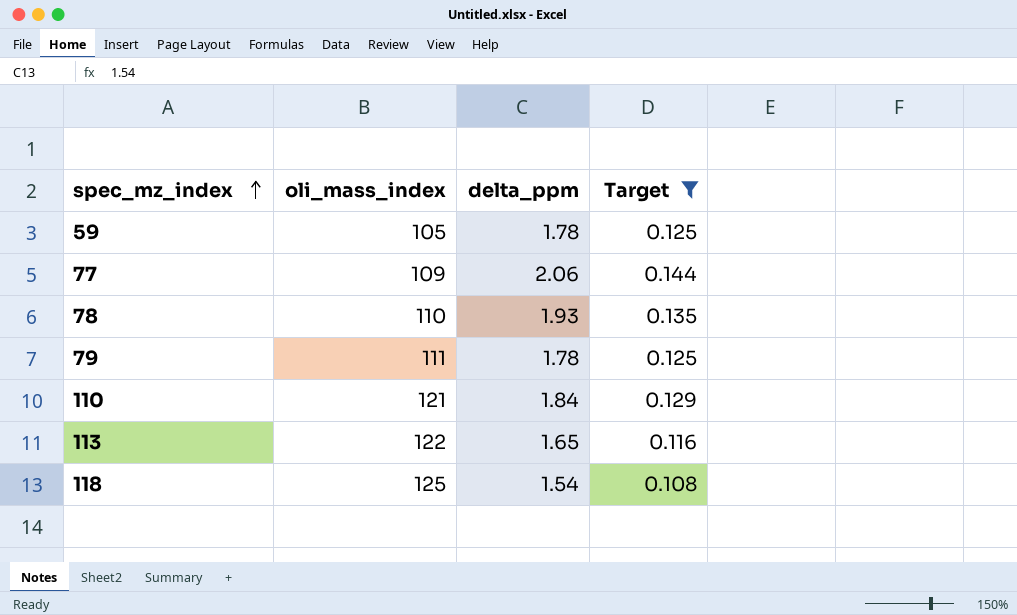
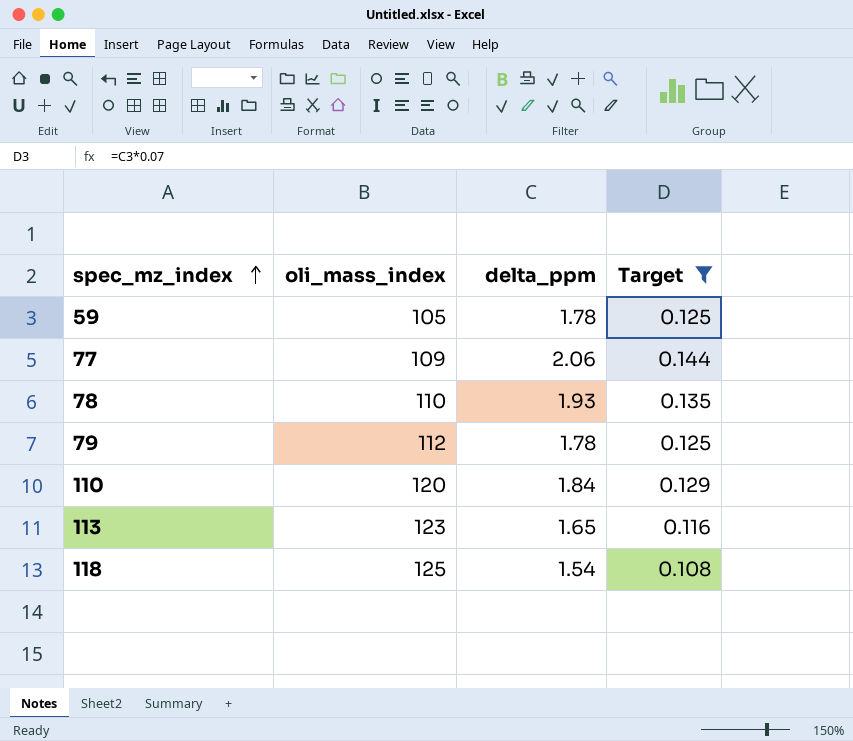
79 | oli_mass_index: 111 -> 112
110 | oli_mass_index: 121 -> 120
113 | oli_mass_index: 122 -> 123

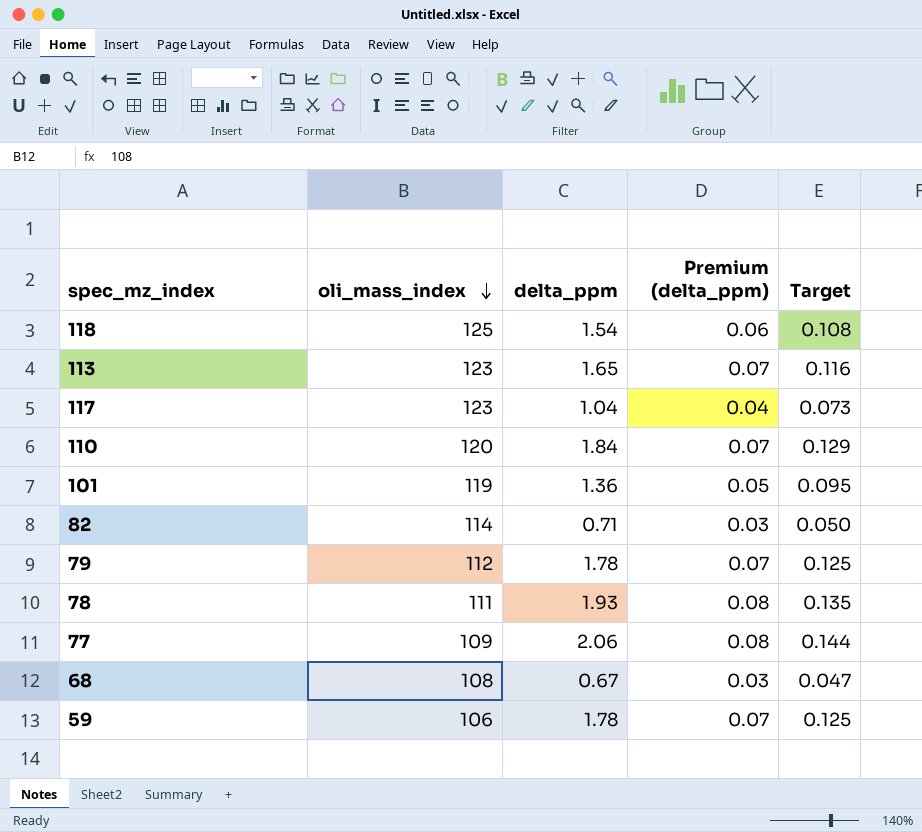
filter: Target >= 0.108 -> none
row order: spec_mz_index ascending -> oli_mass_index descending
column Premium (delta_ppm) | formula: none -> [delta_ppm] * 0.04
78 | oli_mass_index: 110 -> 111
59 | oli_mass_index: 105 -> 106

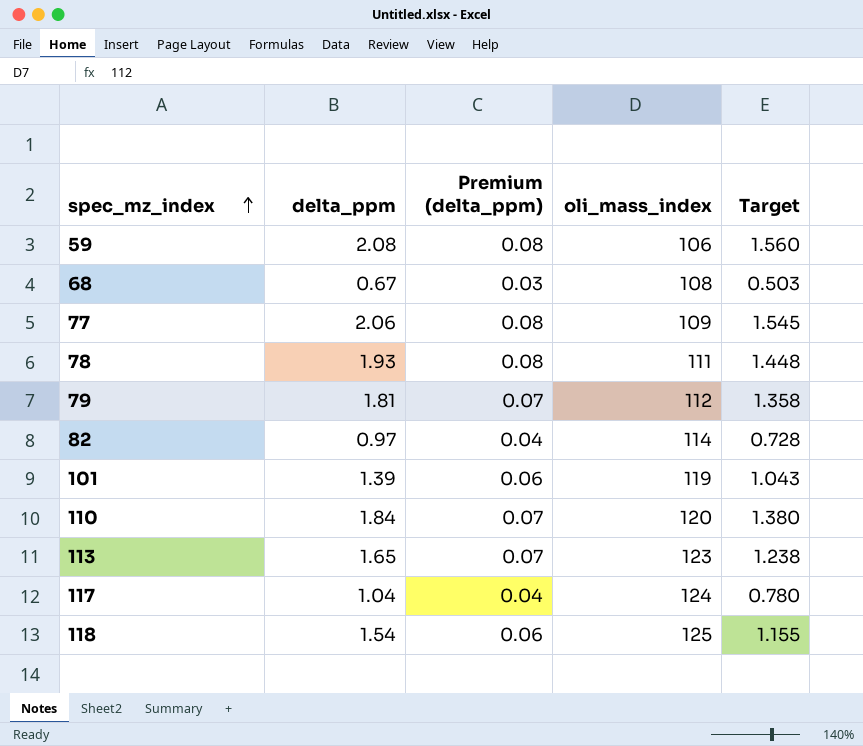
row order: oli_mass_index descending -> spec_mz_index ascending
column oli_mass_index | position: 2 -> 4
column Target | formula: [delta_ppm] * 0.07 -> [delta_ppm] * 0.75
59 | delta_ppm: 1.78 -> 2.08
59 | Premium (delta_ppm): 0.07 -> 0.08
79 | delta_ppm: 1.78 -> 1.81
82 | delta_ppm: 0.71 -> 0.97
82 | Premium (delta_ppm): 0.03 -> 0.04
101 | delta_ppm: 1.36 -> 1.39
101 | Premium (delta_ppm): 0.05 -> 0.06
117 | oli_mass_index: 123 -> 124

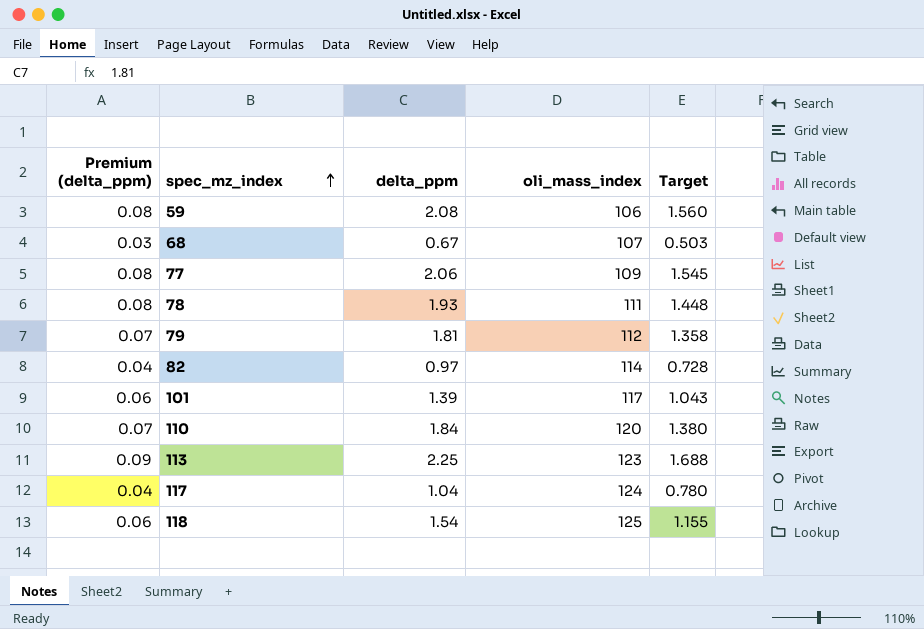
column Premium (delta_ppm) | position: 3 -> 1
68 | oli_mass_index: 108 -> 107
101 | oli_mass_index: 119 -> 117
113 | Premium (delta_ppm): 0.07 -> 0.09
113 | delta_ppm: 1.65 -> 2.25
113 | Target: 1.238 -> 1.688

